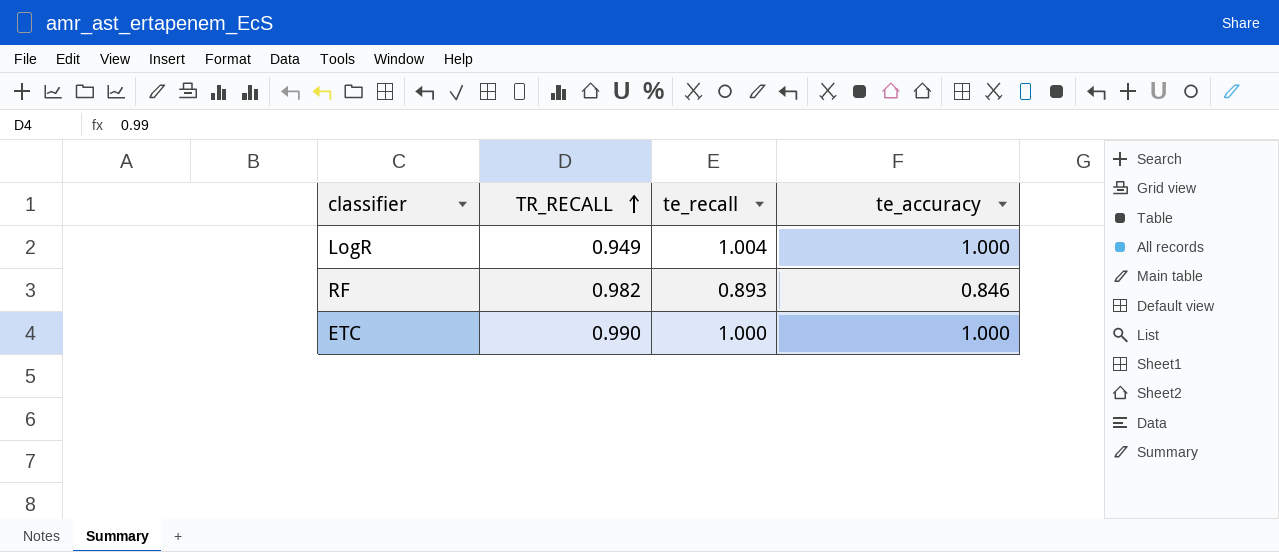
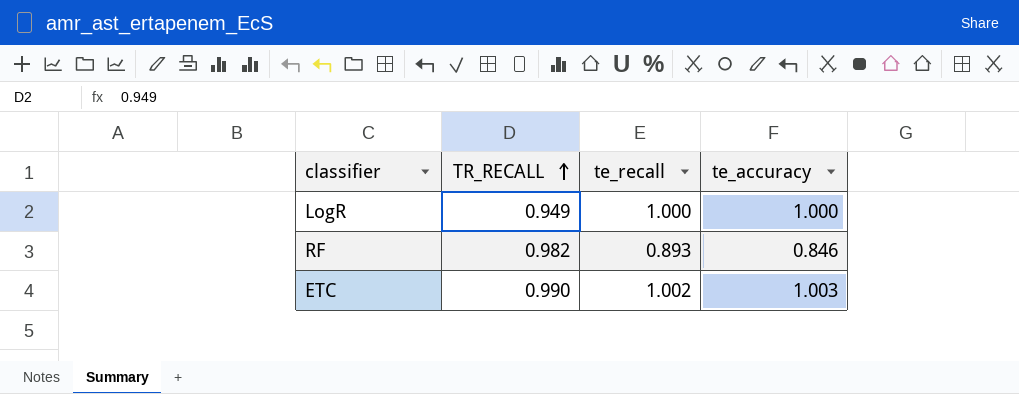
LogR | te_recall: 1.004 -> 1.000
ETC | te_recall: 1.000 -> 1.002
ETC | te_accuracy: 1.000 -> 1.003

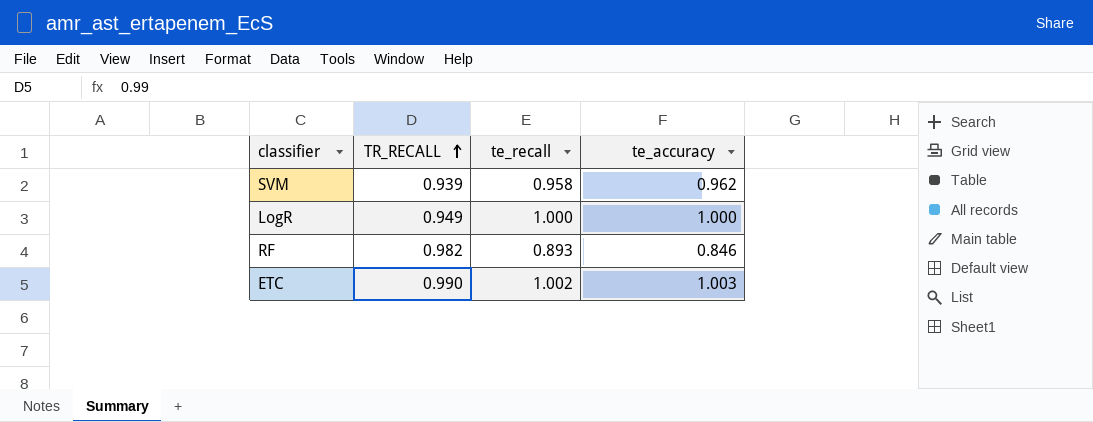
row SVM: none -> 0.939 | 0.958 | 0.962

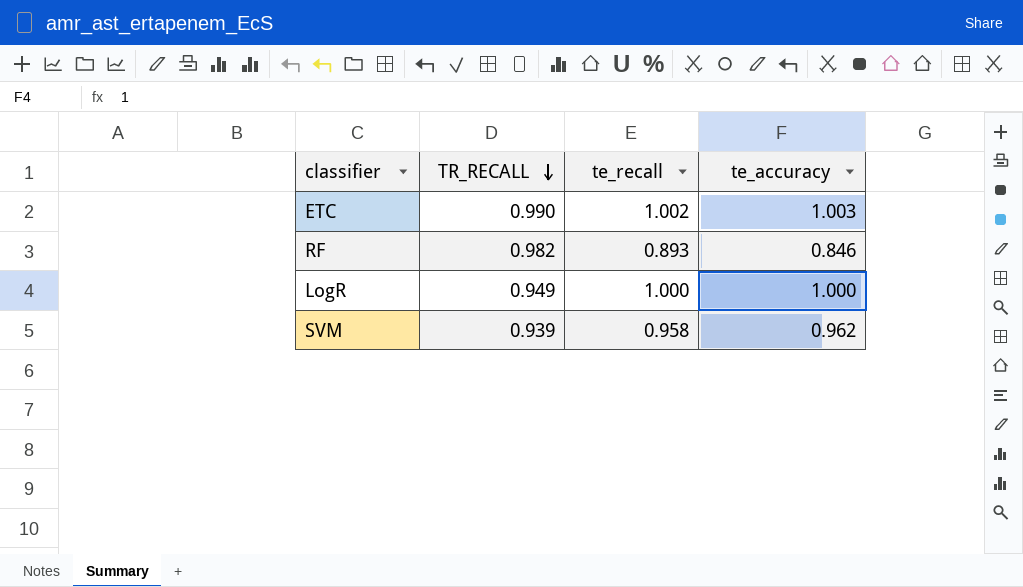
row order: TR_RECALL ascending -> TR_RECALL descending

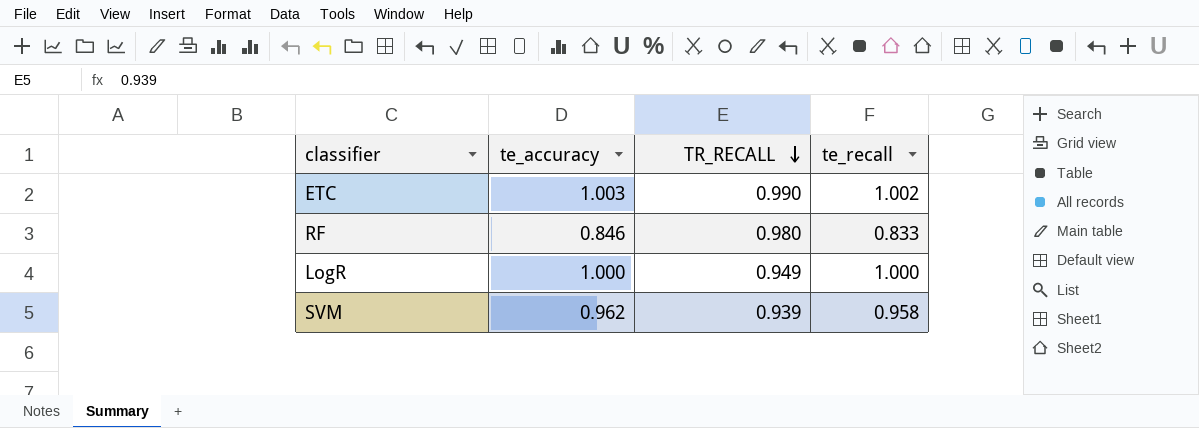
column te_accuracy | position: 4 -> 2
RF | TR_RECALL: 0.982 -> 0.980
RF | te_recall: 0.893 -> 0.833

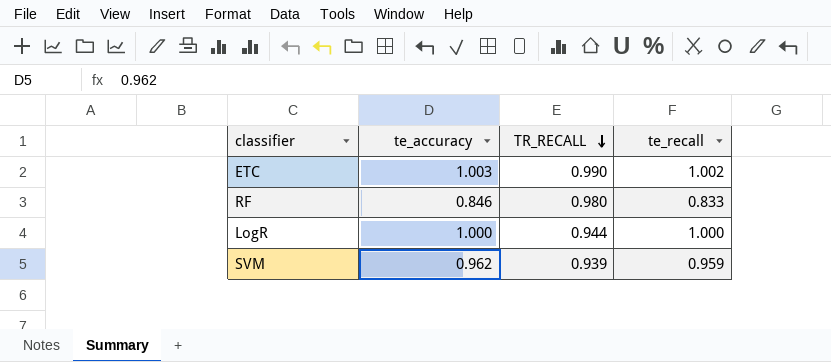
LogR | TR_RECALL: 0.949 -> 0.944
SVM | te_recall: 0.958 -> 0.959

